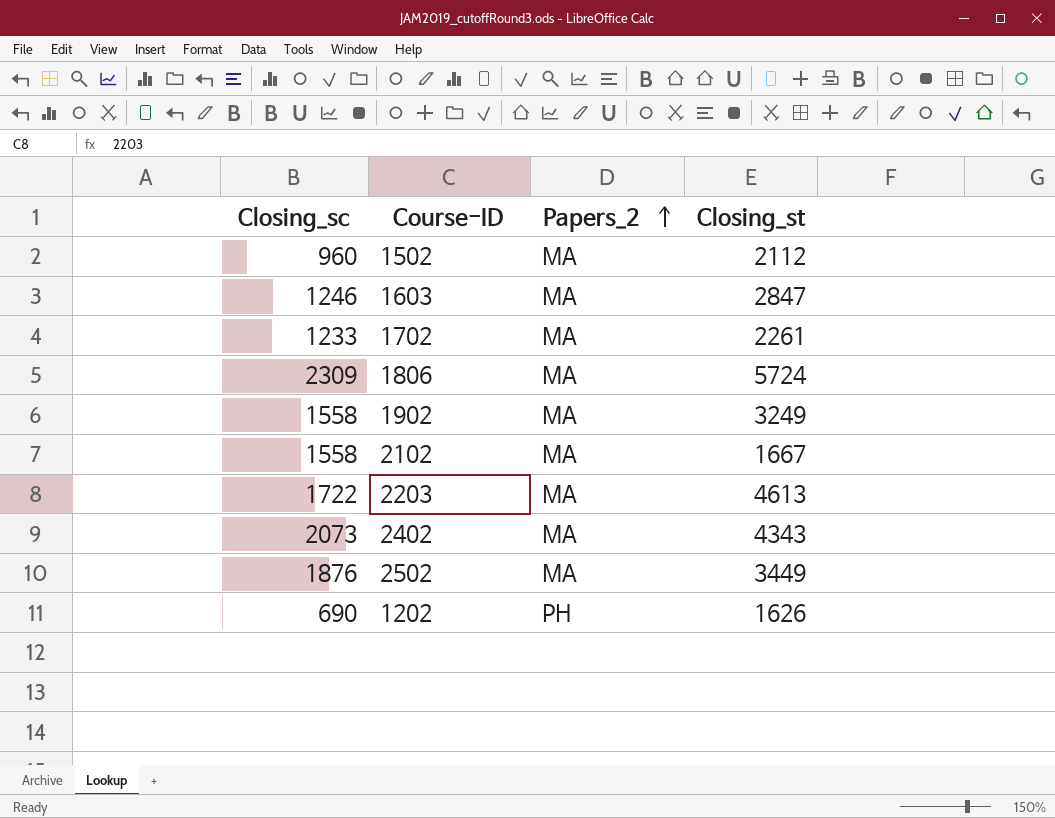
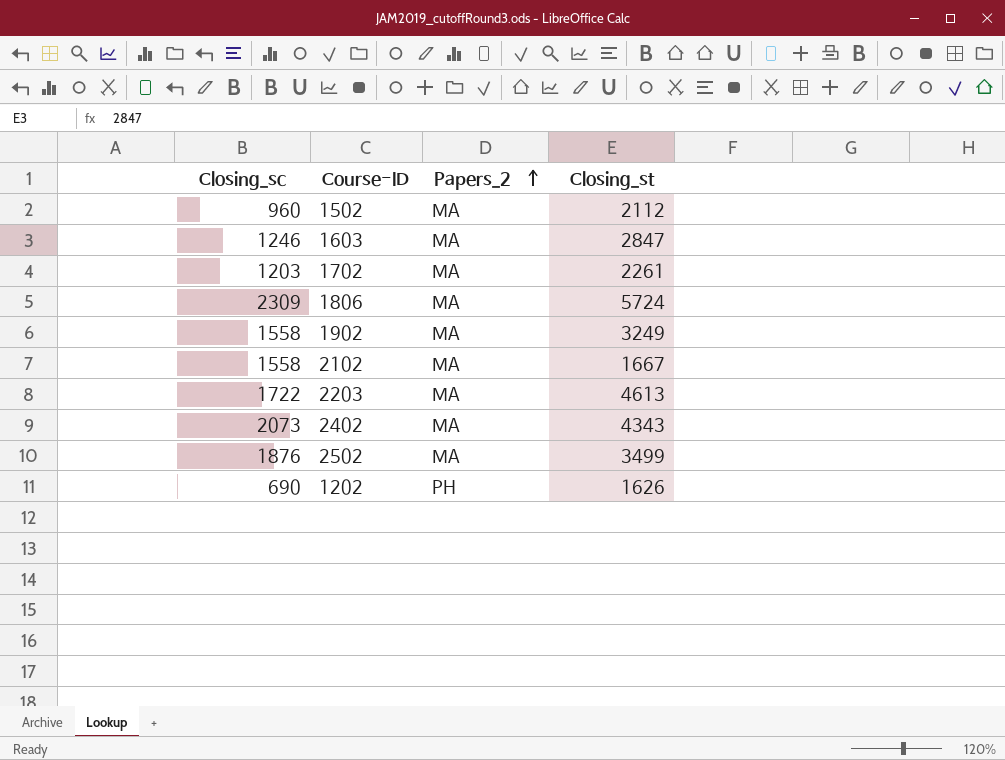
1702 | Closing_sc: 1233 -> 1203
2502 | Closing_st: 3449 -> 3499

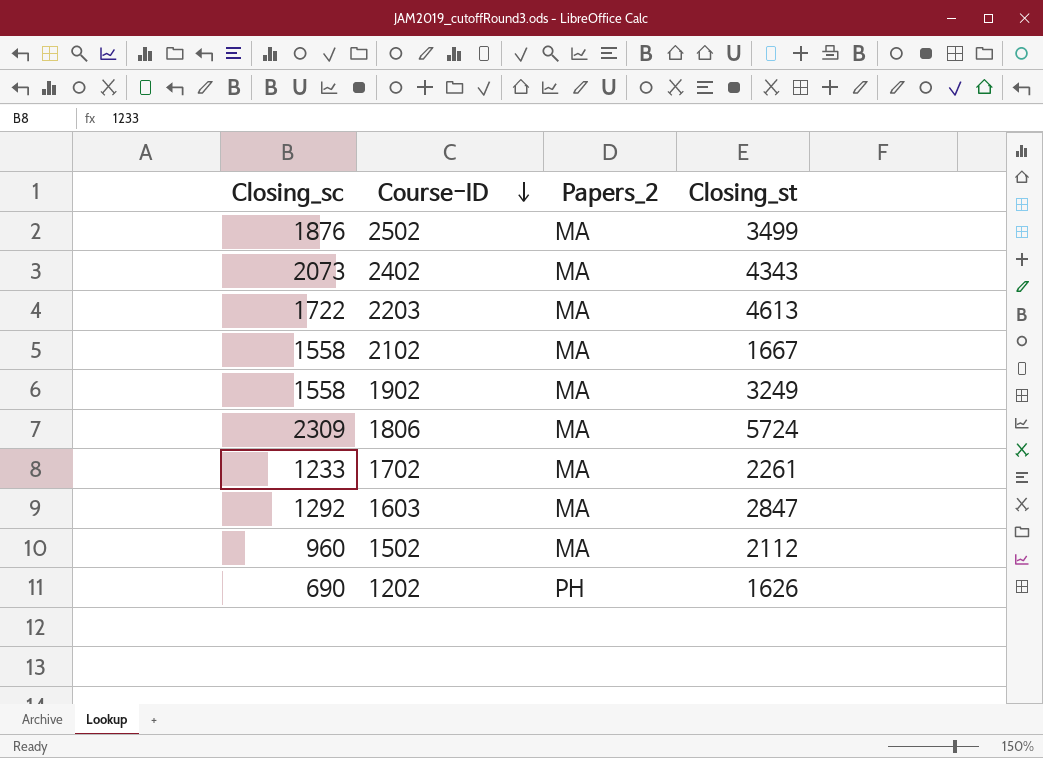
row order: Papers_2 ascending -> Course-ID descending
1702 | Closing_sc: 1203 -> 1233
1603 | Closing_sc: 1246 -> 1292

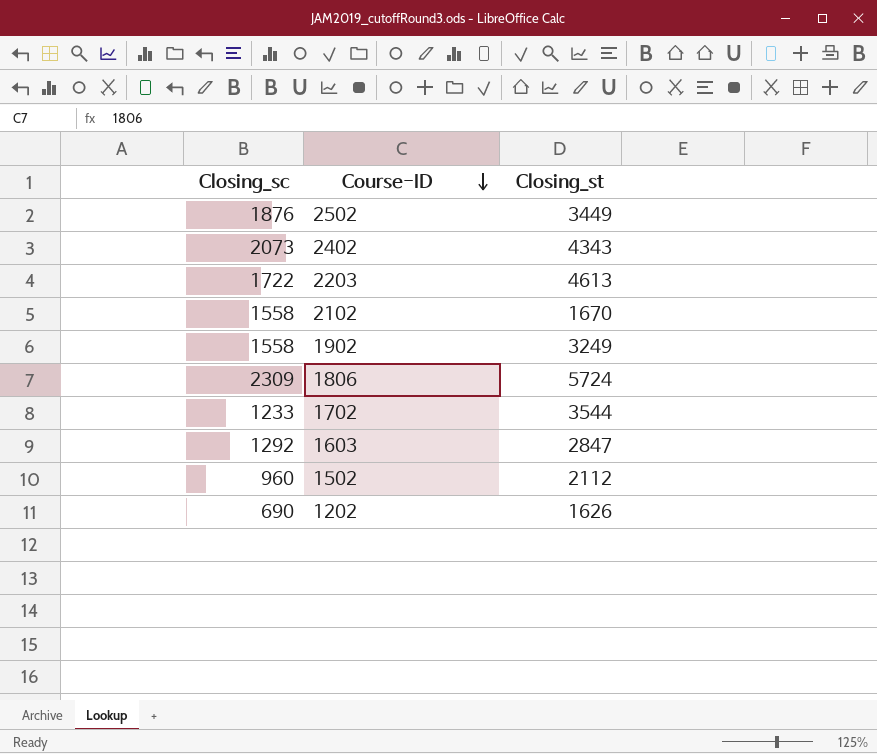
column Papers_2 | position: 3 -> none
2502 | Closing_st: 3499 -> 3449
2102 | Closing_st: 1667 -> 1670
1702 | Closing_st: 2261 -> 3544

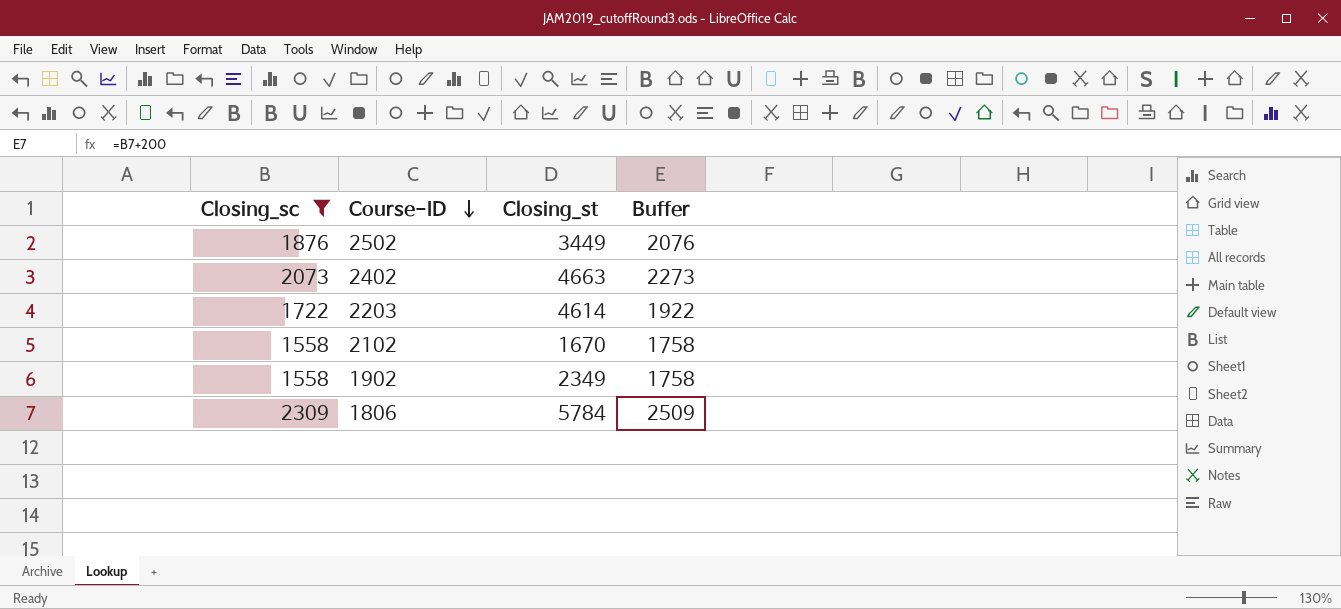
filter: none -> Closing_sc >= 1558
column Buffer | formula: none -> [Closing_sc] + 200
2402 | Closing_st: 4343 -> 4663
2203 | Closing_st: 4613 -> 4614
1902 | Closing_st: 3249 -> 2349
1806 | Closing_st: 5724 -> 5784

